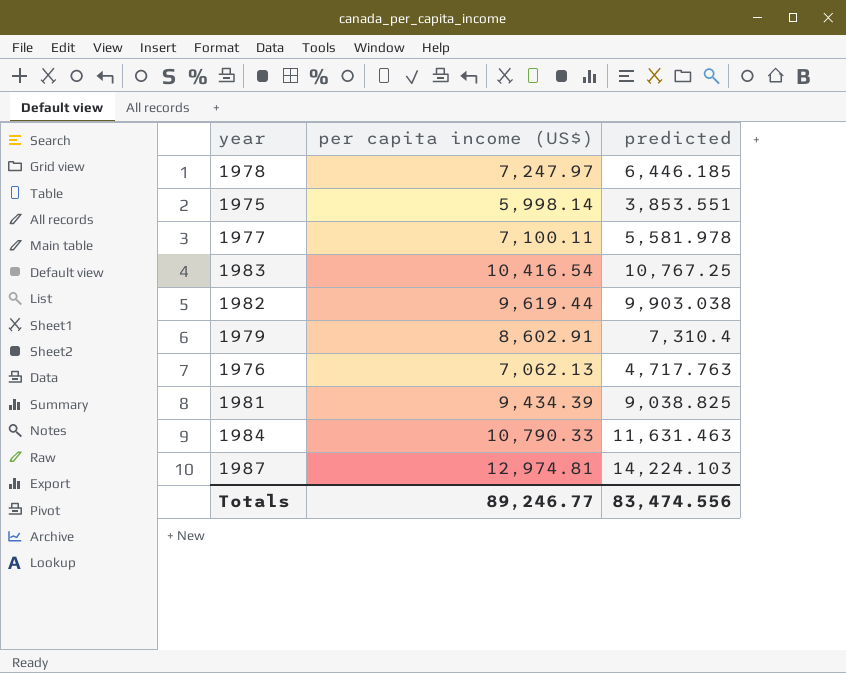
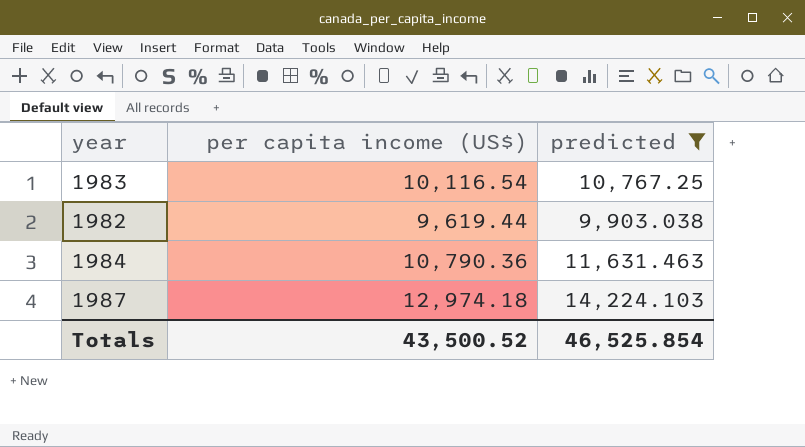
filter: none -> predicted >= 9,903.038
1983 | per capita income (US$): 10,416.54 -> 10,116.54
1984 | per capita income (US$): 10,790.33 -> 10,790.36
1987 | per capita income (US$): 12,974.81 -> 12,974.18
Totals | per capita income (US$): 89,246.77 -> 43,500.52
Totals | predicted: 83,474.556 -> 46,525.854

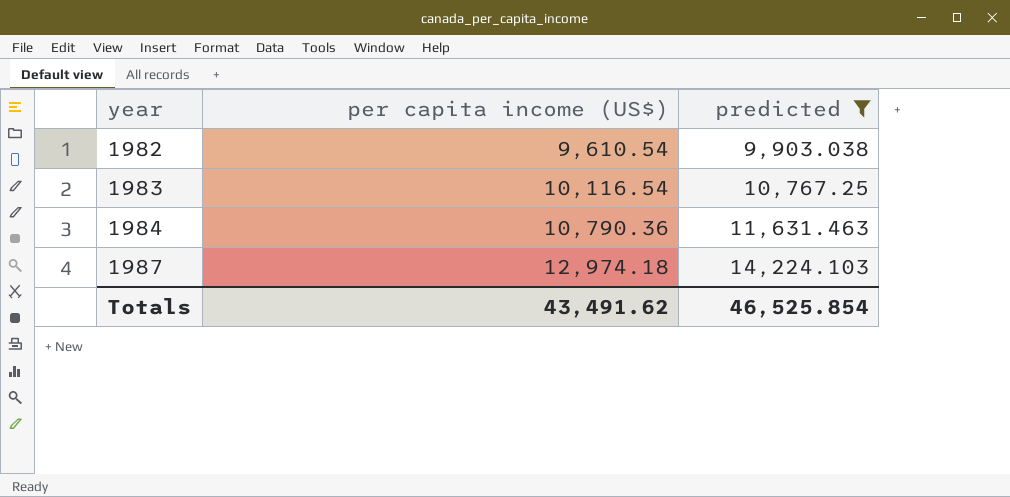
row order: none -> year ascending
1982 | per capita income (US$): 9,619.44 -> 9,610.54
Totals | per capita income (US$): 43,500.52 -> 43,491.62

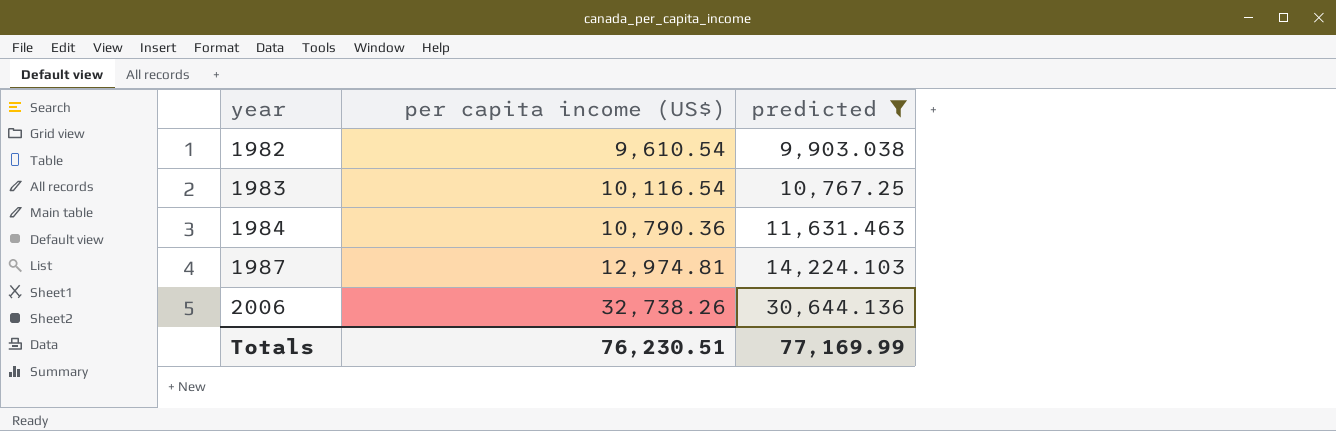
1987 | per capita income (US$): 12,974.18 -> 12,974.81
row 2006: none -> 32,738.26 | 30,644.136
Totals | per capita income (US$): 43,491.62 -> 76,230.51
Totals | predicted: 46,525.854 -> 77,169.99

